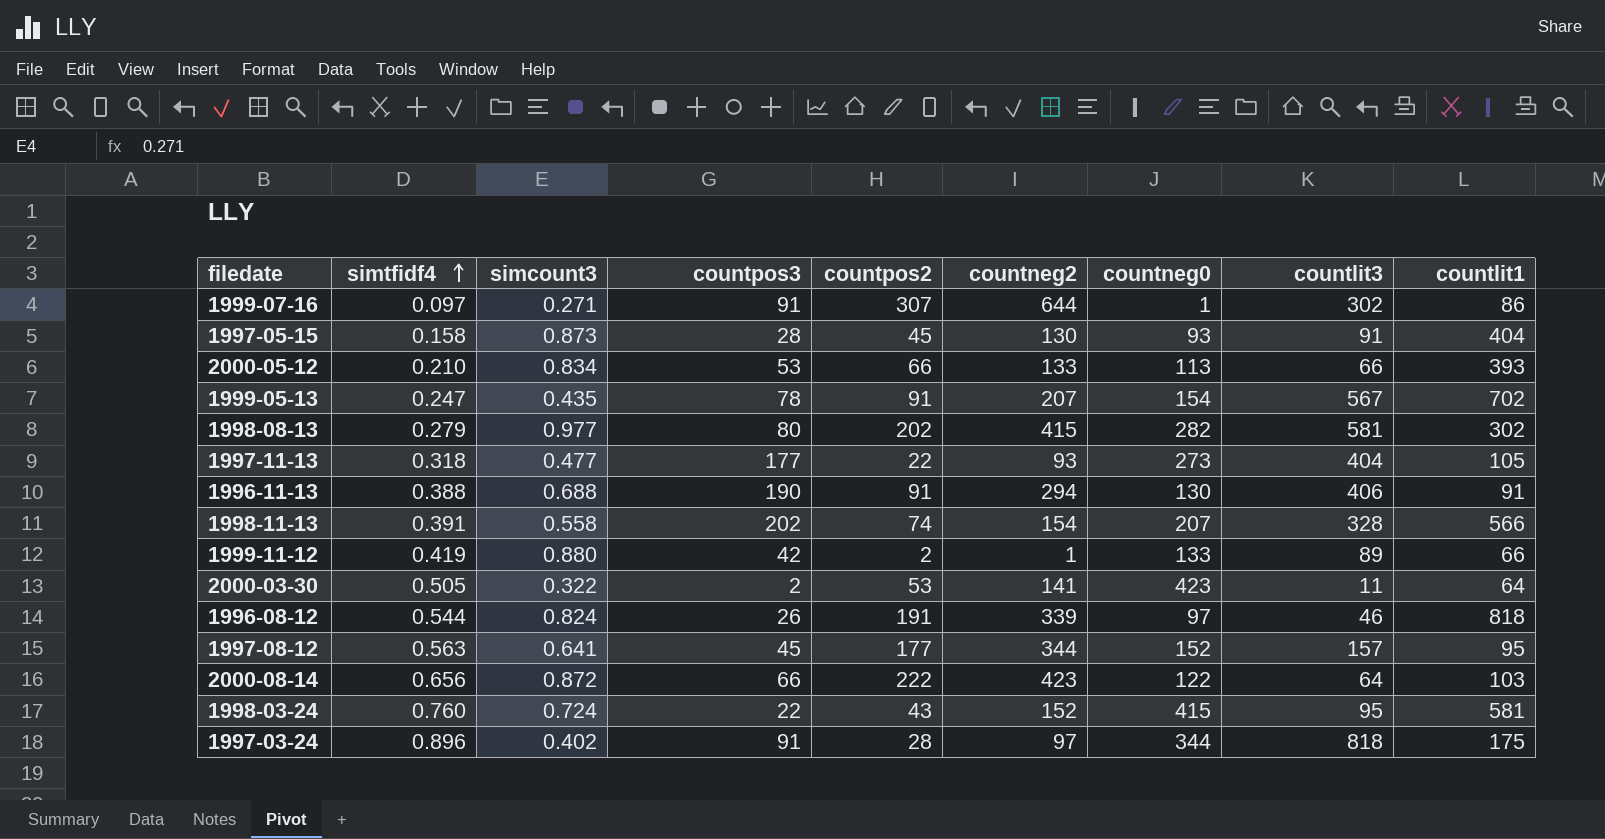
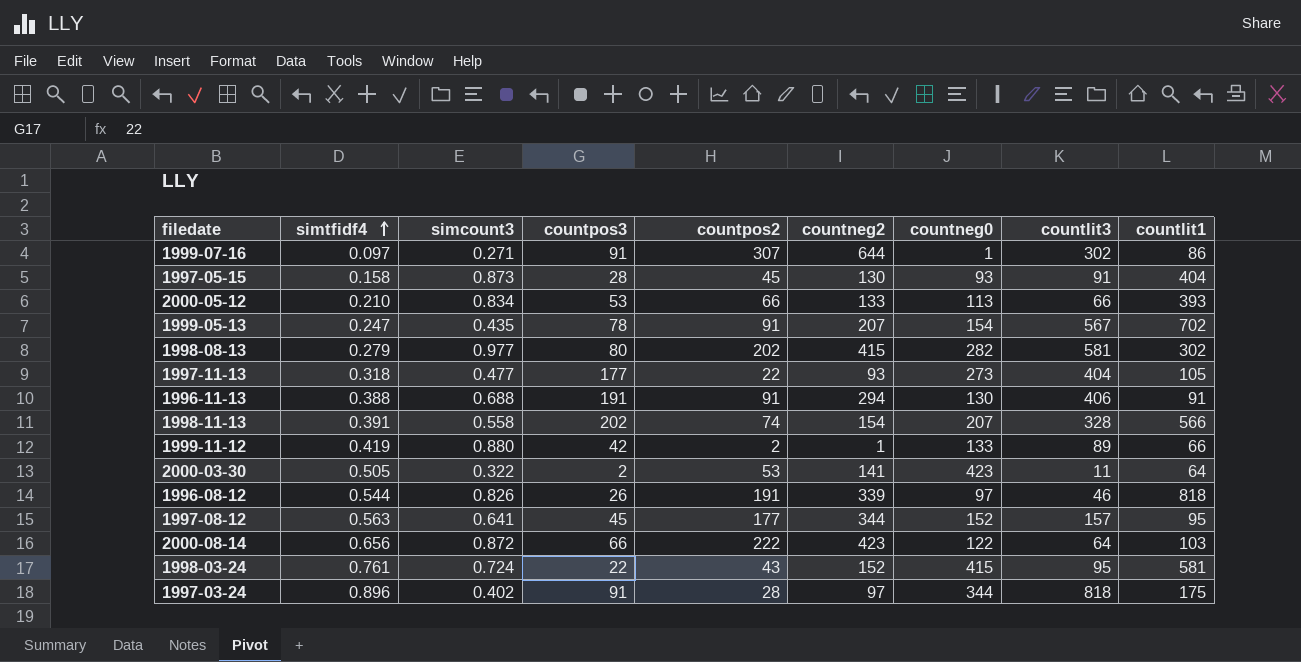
1996-11-13 | countpos3: 190 -> 191
1996-08-12 | simcount3: 0.824 -> 0.826
1998-03-24 | simtfidf4: 0.760 -> 0.761

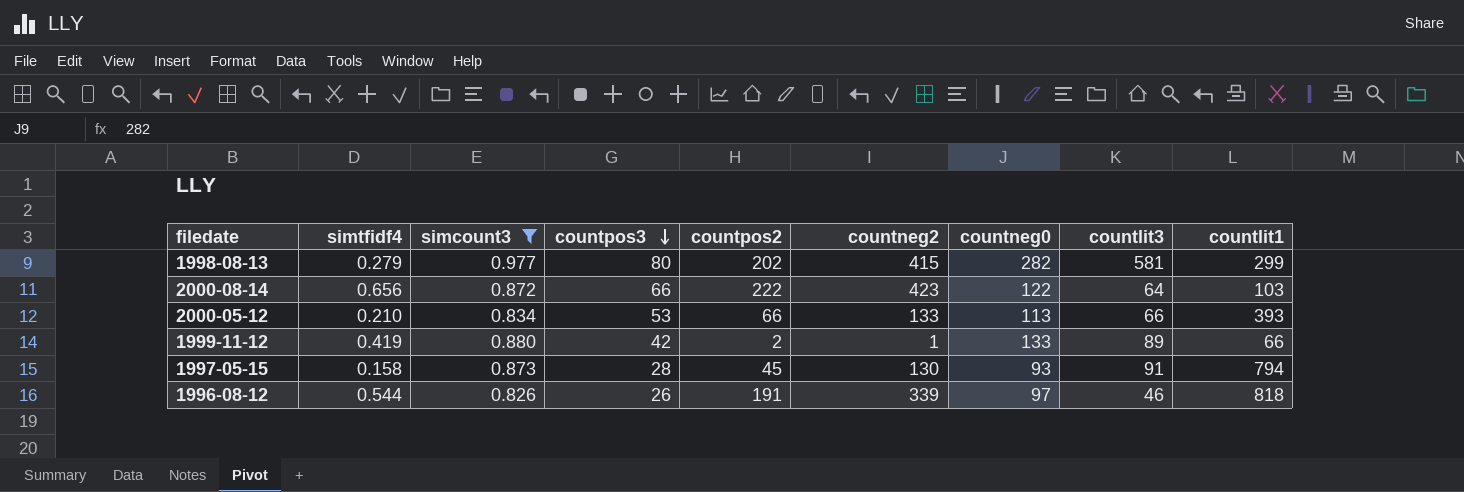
filter: none -> simcount3 >= 0.826
row order: simtfidf4 ascending -> countpos3 descending
1998-08-13 | countlit1: 302 -> 299
1997-05-15 | countlit1: 404 -> 794

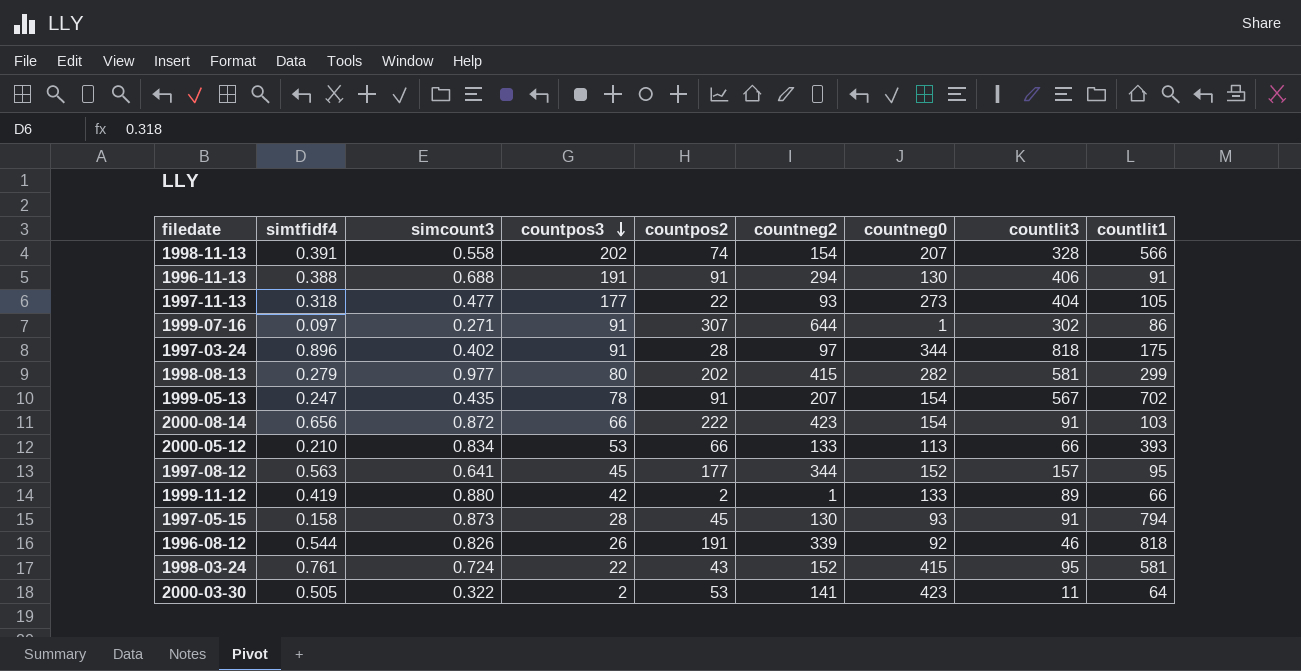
filter: simcount3 >= 0.826 -> none
2000-08-14 | countneg0: 122 -> 154
2000-08-14 | countlit3: 64 -> 91
1996-08-12 | countneg0: 97 -> 92

